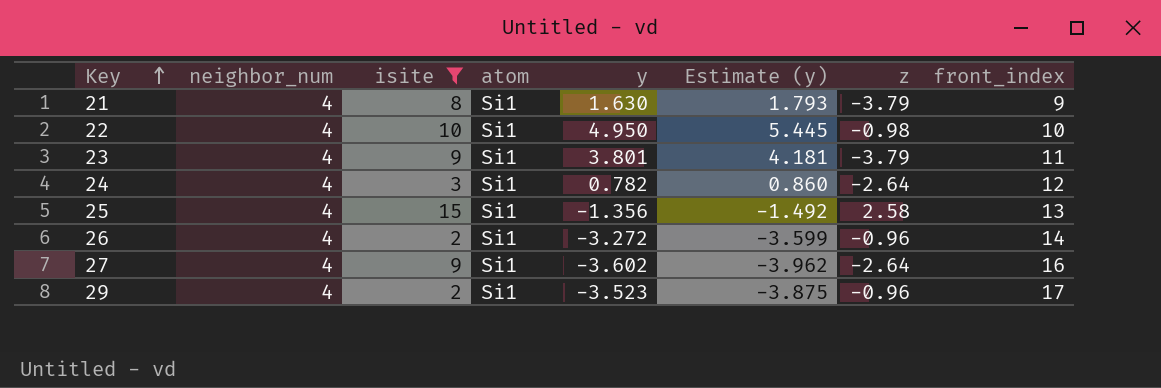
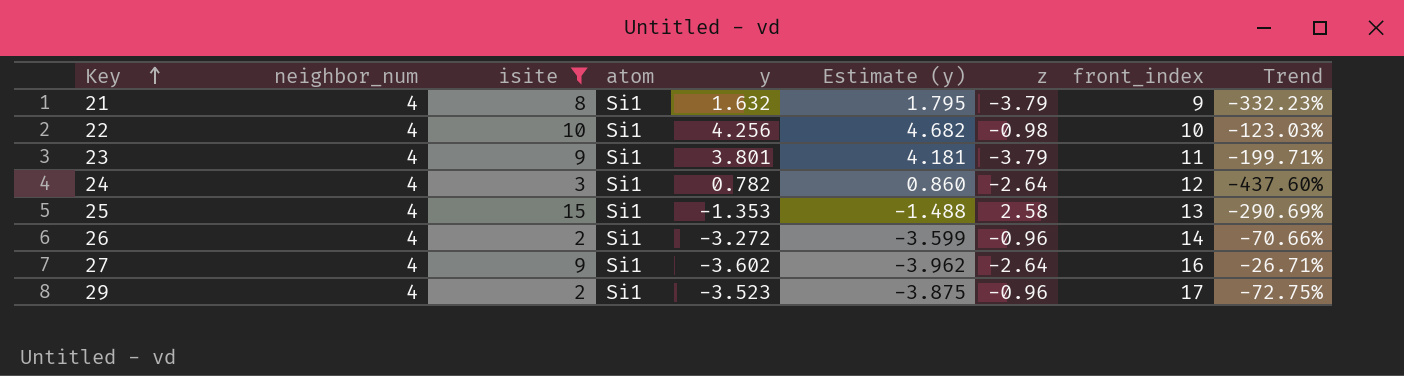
column Trend | formula: none -> ([z] - [y]) / [y]
21 | y: 1.630 -> 1.632
21 | Estimate (y): 1.793 -> 1.795
22 | y: 4.950 -> 4.256
22 | Estimate (y): 5.445 -> 4.682
25 | y: -1.356 -> -1.353
25 | Estimate (y): -1.492 -> -1.488

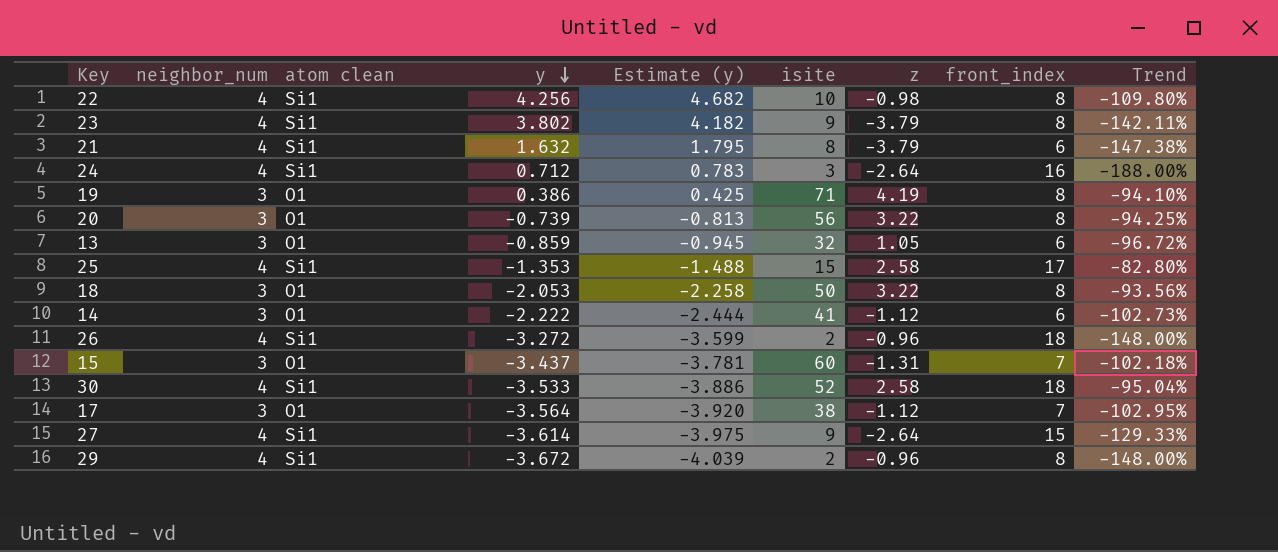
filter: isite <= 15 -> none
row order: Key ascending -> y descending
column name: atom -> atom clean
column isite | position: 3 -> 6
column Trend | formula: ([z] - [y]) / [y] -> ([z] - [isite]) / [isite]
22 | front_index: 10 -> 8
23 | y: 3.801 -> 3.802
23 | Estimate (y): 4.181 -> 4.182
23 | front_index: 11 -> 8
21 | front_index: 9 -> 6
24 | y: 0.782 -> 0.712
24 | Estimate (y): 0.860 -> 0.783
24 | front_index: 12 -> 16
25 | front_index: 13 -> 17
26 | front_index: 14 -> 18
27 | y: -3.602 -> -3.614
27 | Estimate (y): -3.962 -> -3.975
27 | front_index: 16 -> 15
29 | y: -3.523 -> -3.672
29 | Estimate (y): -3.875 -> -4.039
29 | front_index: 17 -> 8

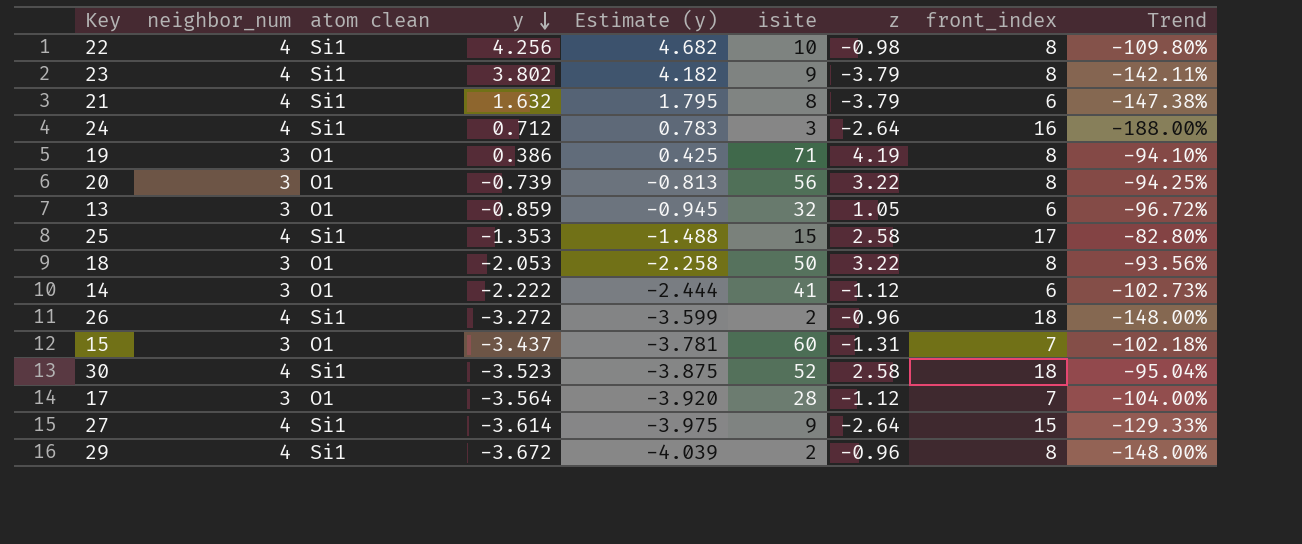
30 | y: -3.533 -> -3.523
30 | Estimate (y): -3.886 -> -3.875
17 | isite: 38 -> 28
17 | Trend: -102.95% -> -104.00%

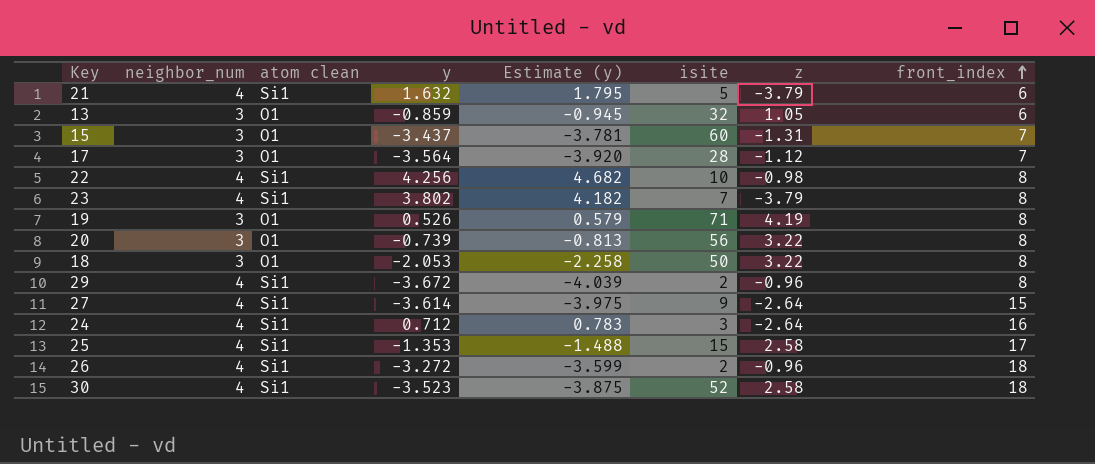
row order: y descending -> front_index ascending
column Trend | formula: ([z] - [isite]) / [isite] -> none
row 14: 3 | O1 | -2.222 | -2.444 | 41 | -1.12 | 6 | -102.73% -> none
21 | isite: 8 -> 5
23 | isite: 9 -> 7
19 | y: 0.386 -> 0.526
19 | Estimate (y): 0.425 -> 0.579

